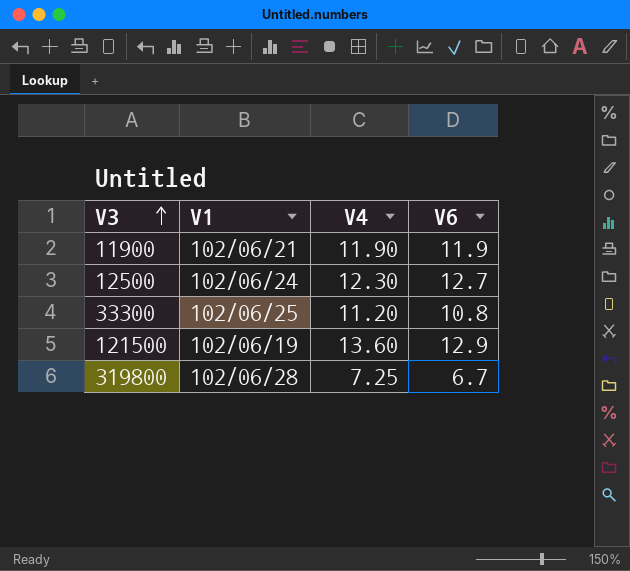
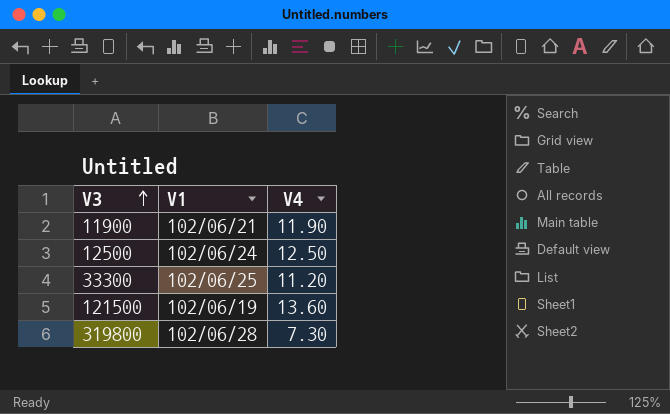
column V6 | position: 4 -> none
12500 | V4: 12.30 -> 12.50
319800 | V4: 7.25 -> 7.30

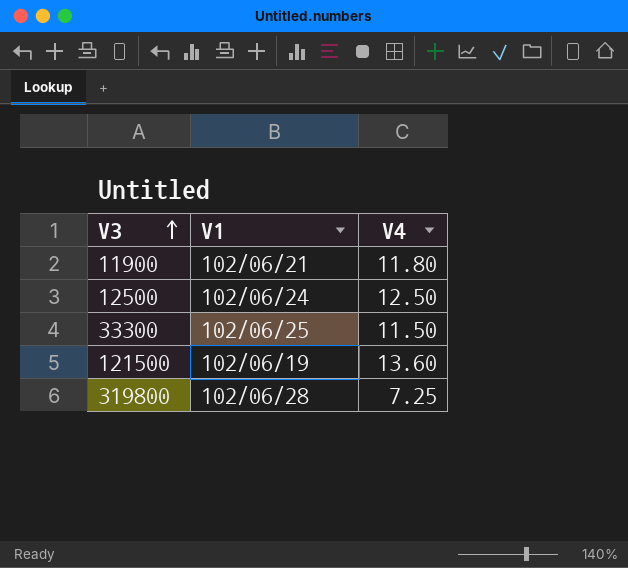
11900 | V4: 11.90 -> 11.80
33300 | V4: 11.20 -> 11.50
319800 | V4: 7.30 -> 7.25

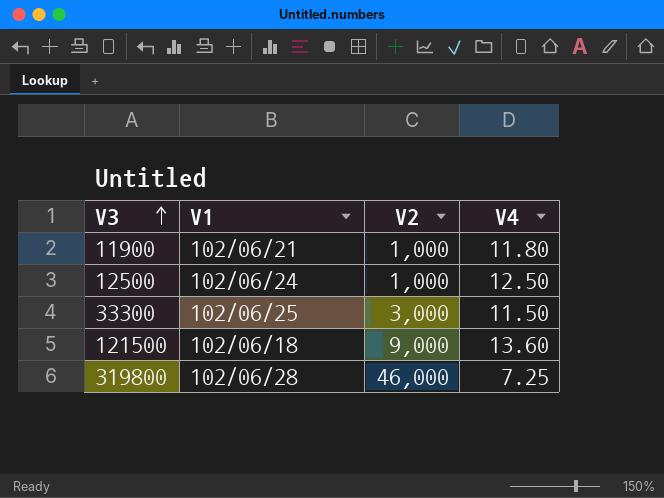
column V2 | position: none -> 3
121500 | V1: 102/06/19 -> 102/06/18

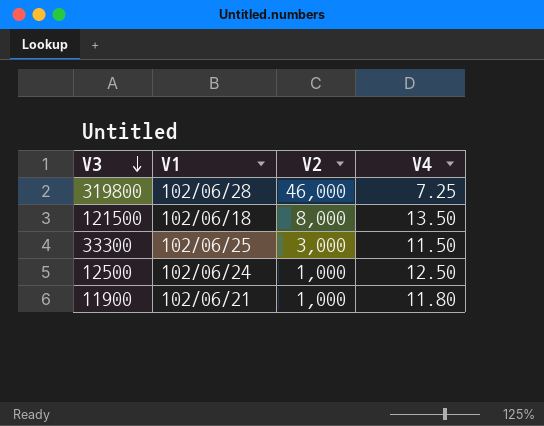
row order: V3 ascending -> V3 descending
121500 | V2: 9,000 -> 8,000
121500 | V4: 13.60 -> 13.50

